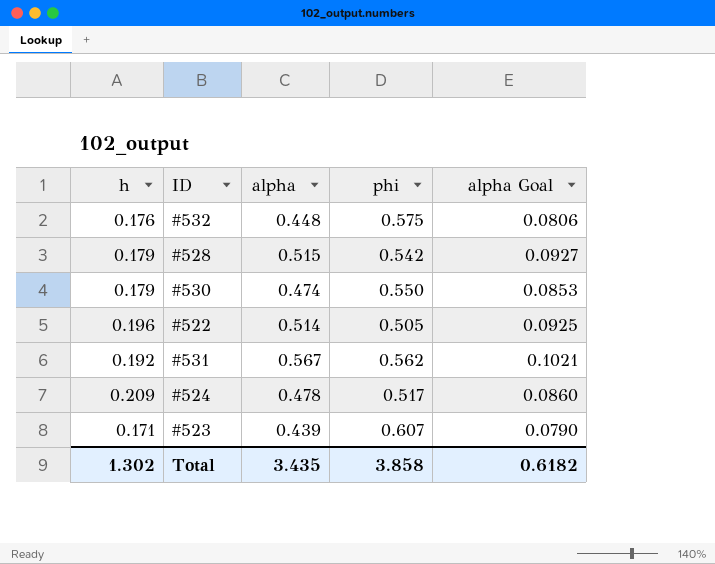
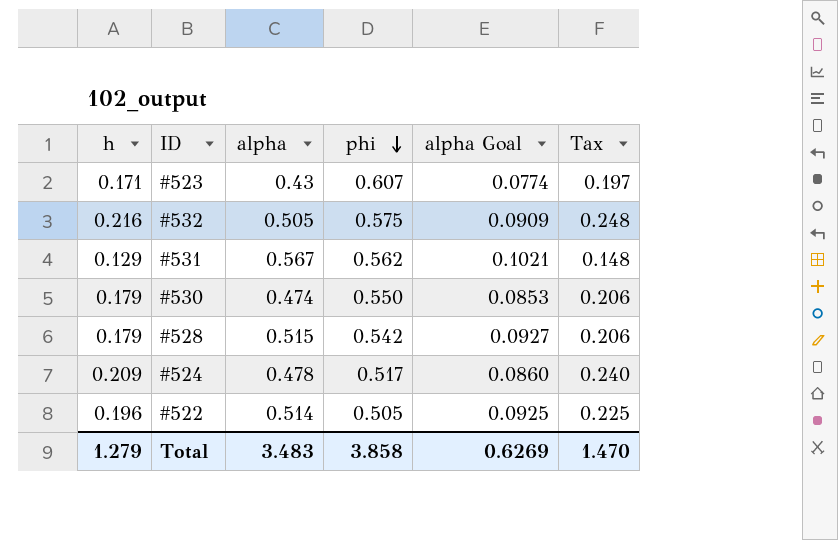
row order: none -> phi descending
column Tax | formula: none -> [h] * 1.15
#523 | alpha: 0.439 -> 0.43
#523 | alpha Goal: 0.0790 -> 0.0774
#532 | h: 0.176 -> 0.216
#532 | alpha: 0.448 -> 0.505
#532 | alpha Goal: 0.0806 -> 0.0909
#531 | h: 0.192 -> 0.129
Total | h: 1.302 -> 1.279
Total | alpha: 3.435 -> 3.483
Total | alpha Goal: 0.6182 -> 0.6269

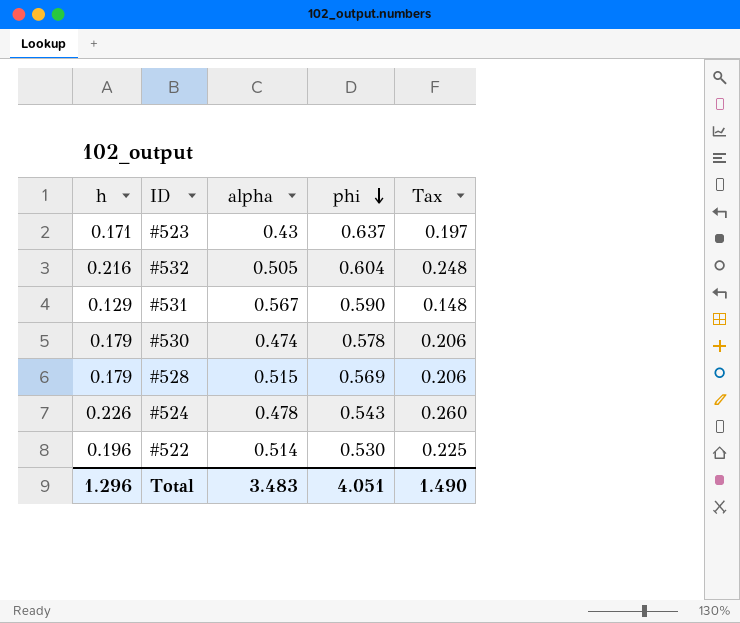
column alpha Goal | formula: [alpha] * 0.18 -> none
#523 | phi: 0.607 -> 0.637
#532 | phi: 0.575 -> 0.604
#531 | phi: 0.562 -> 0.590
#530 | phi: 0.550 -> 0.578
#528 | phi: 0.542 -> 0.569
#524 | h: 0.209 -> 0.226
#524 | phi: 0.517 -> 0.543
#524 | Tax: 0.240 -> 0.260
#522 | phi: 0.505 -> 0.530
Total | h: 1.279 -> 1.296
Total | phi: 3.858 -> 4.051
Total | Tax: 1.470 -> 1.490

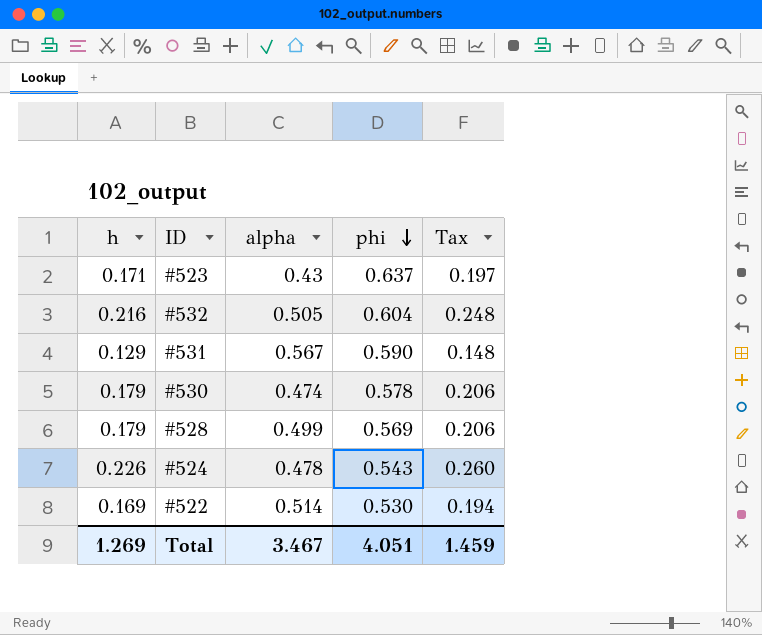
#528 | alpha: 0.515 -> 0.499
#522 | h: 0.196 -> 0.169
#522 | Tax: 0.225 -> 0.194
Total | h: 1.296 -> 1.269
Total | alpha: 3.483 -> 3.467
Total | Tax: 1.490 -> 1.459

